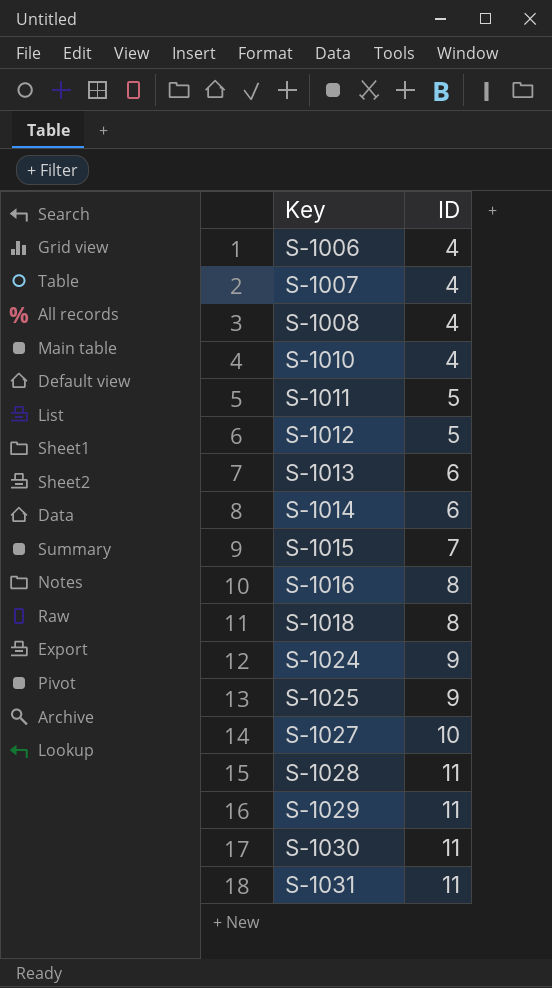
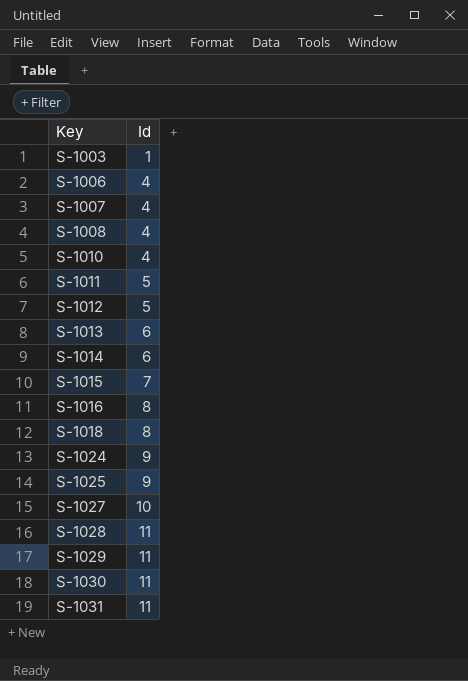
column name: ID -> Id
row S-1003: none -> 1

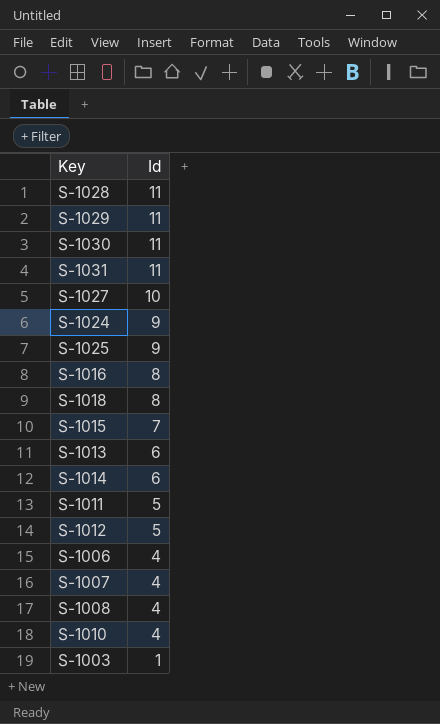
row order: Key ascending -> Id descending

